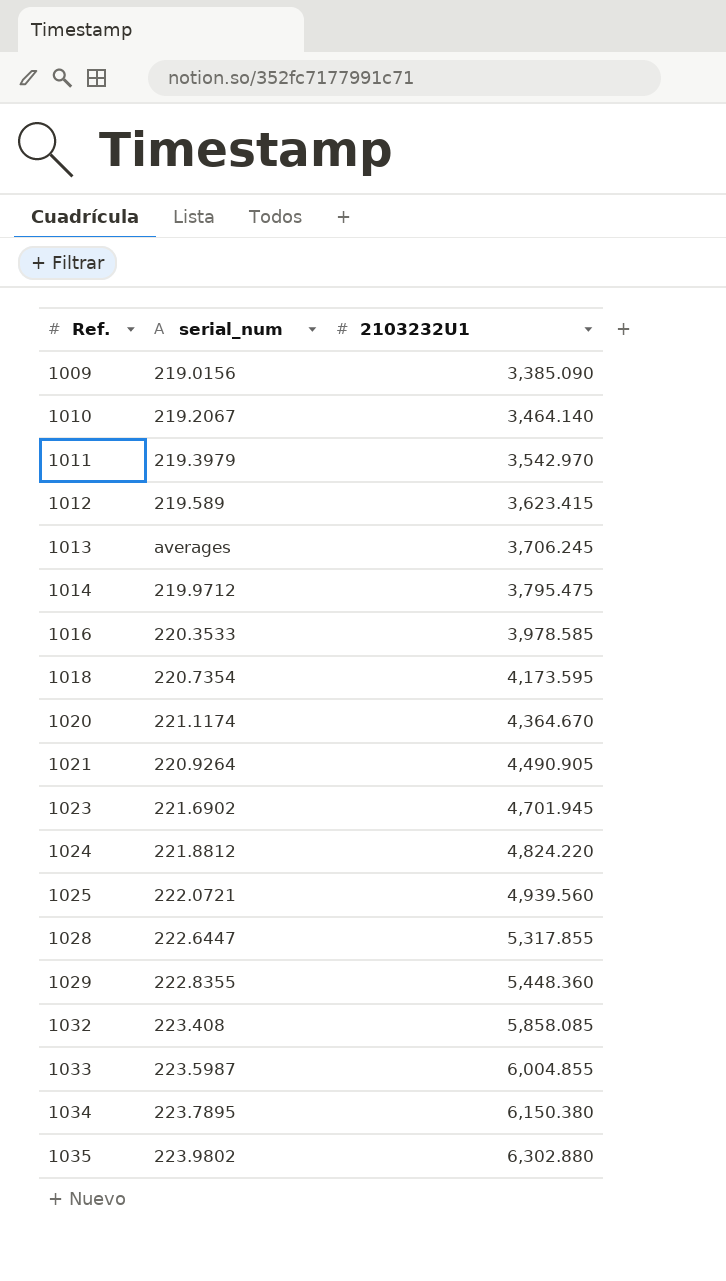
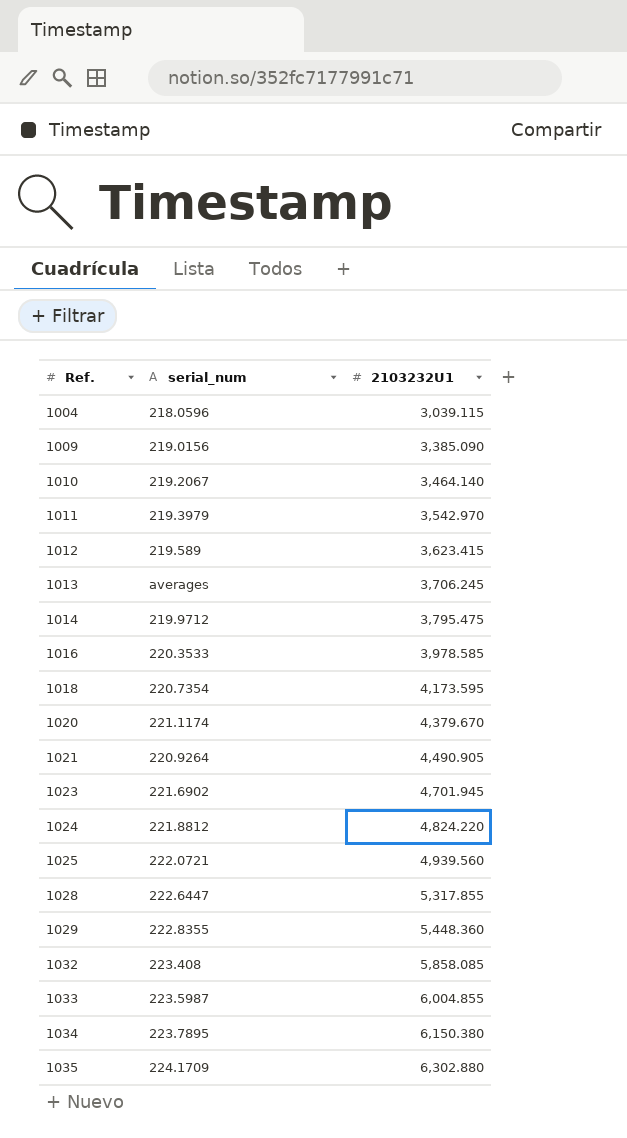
row 1004: none -> 218.0596 | 3,039.115
1020 | 2103232U1: 4,364.670 -> 4,379.670
1035 | serial_num: 223.9802 -> 224.1709

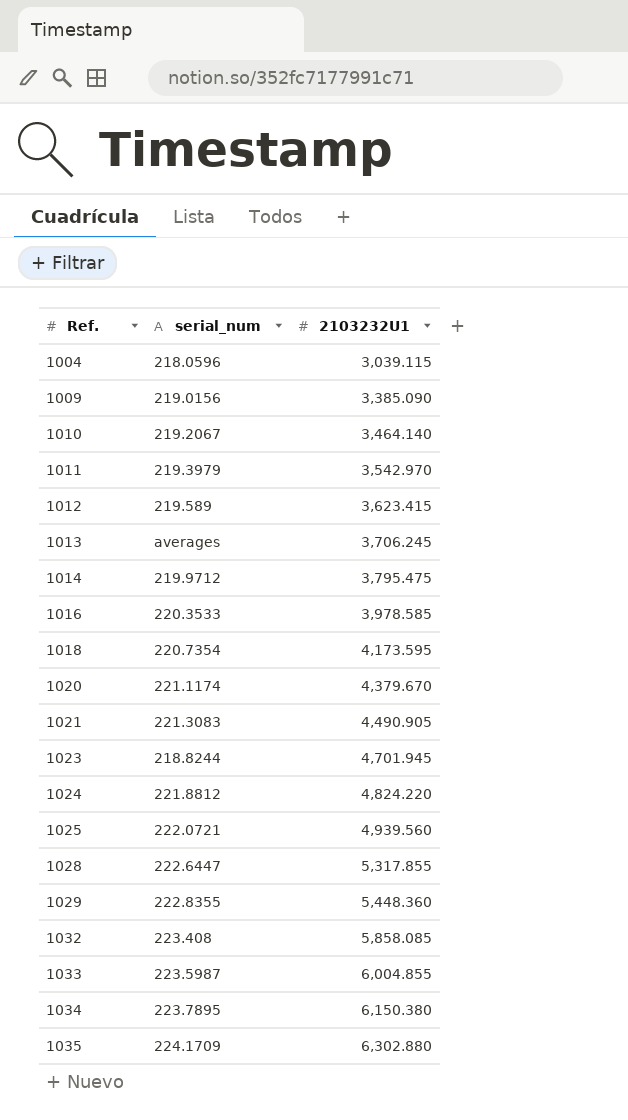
1021 | serial_num: 220.9264 -> 221.3083
1023 | serial_num: 221.6902 -> 218.8244

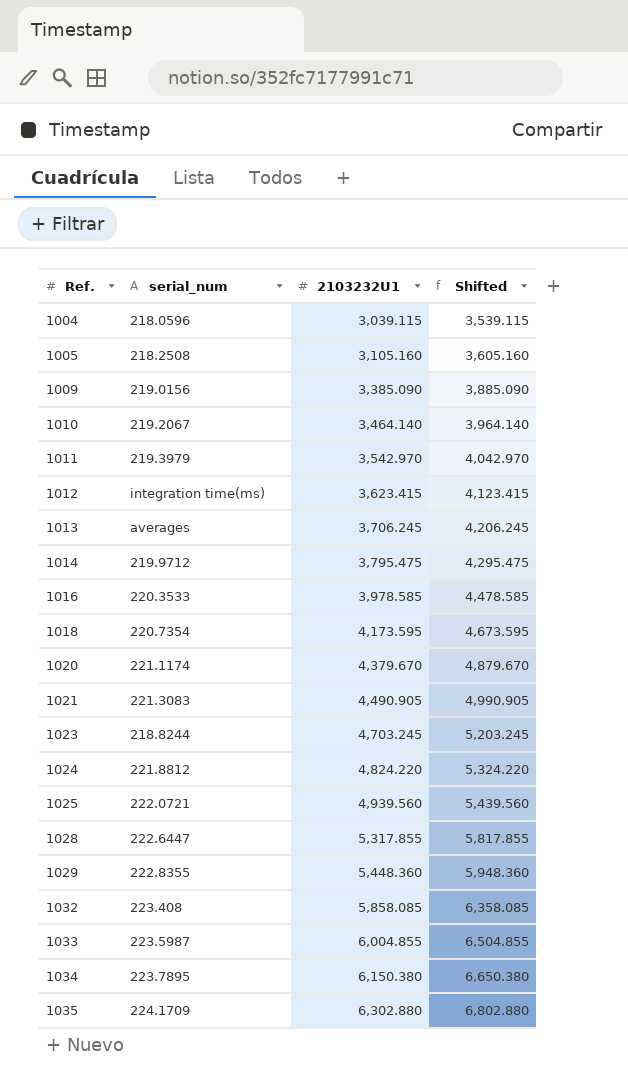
column Shifted | formula: none -> [2103232U1] + 500
row 1005: none -> 218.2508 | 3,105.160 | 3,605.160
1012 | serial_num: 219.589 -> integration time(ms)
1023 | 2103232U1: 4,701.945 -> 4,703.245

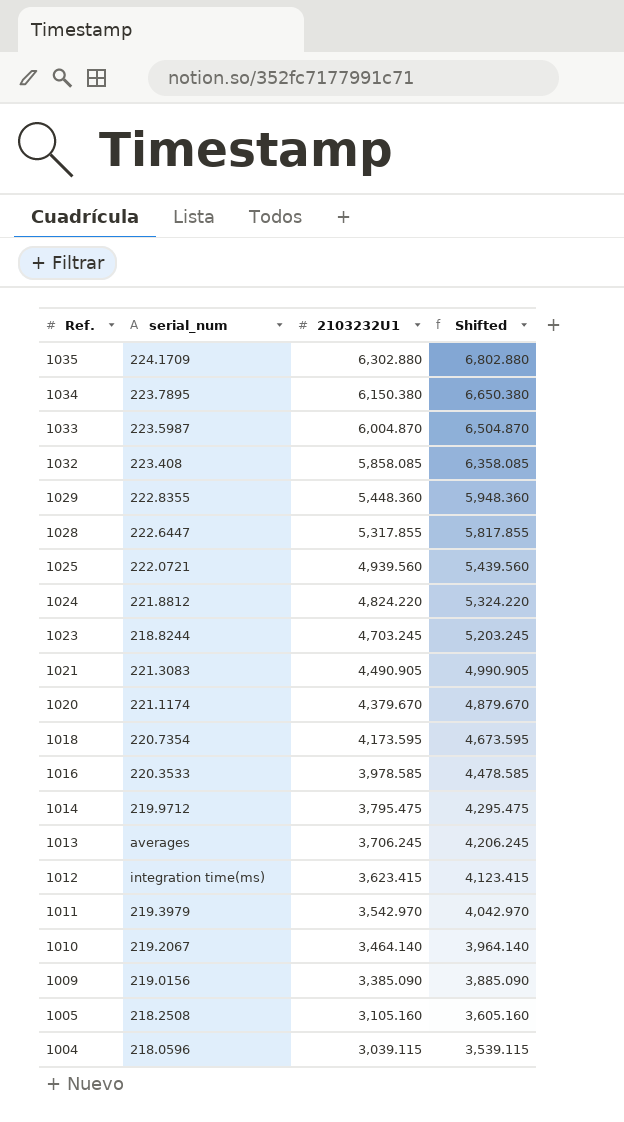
row order: Ref. ascending -> Ref. descending
1033 | 2103232U1: 6,004.855 -> 6,004.870
1033 | Shifted: 6,504.855 -> 6,504.870

